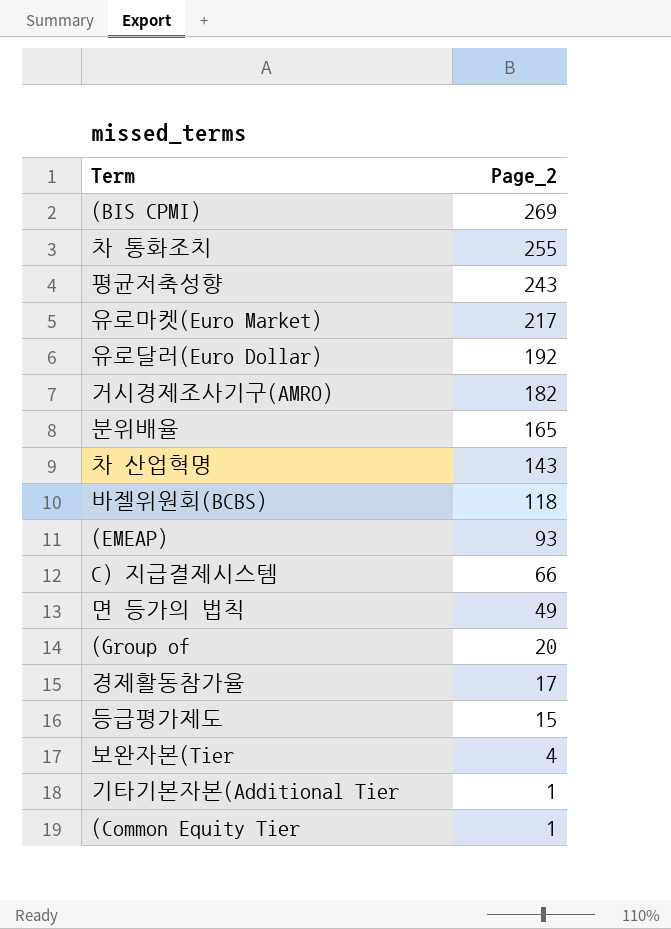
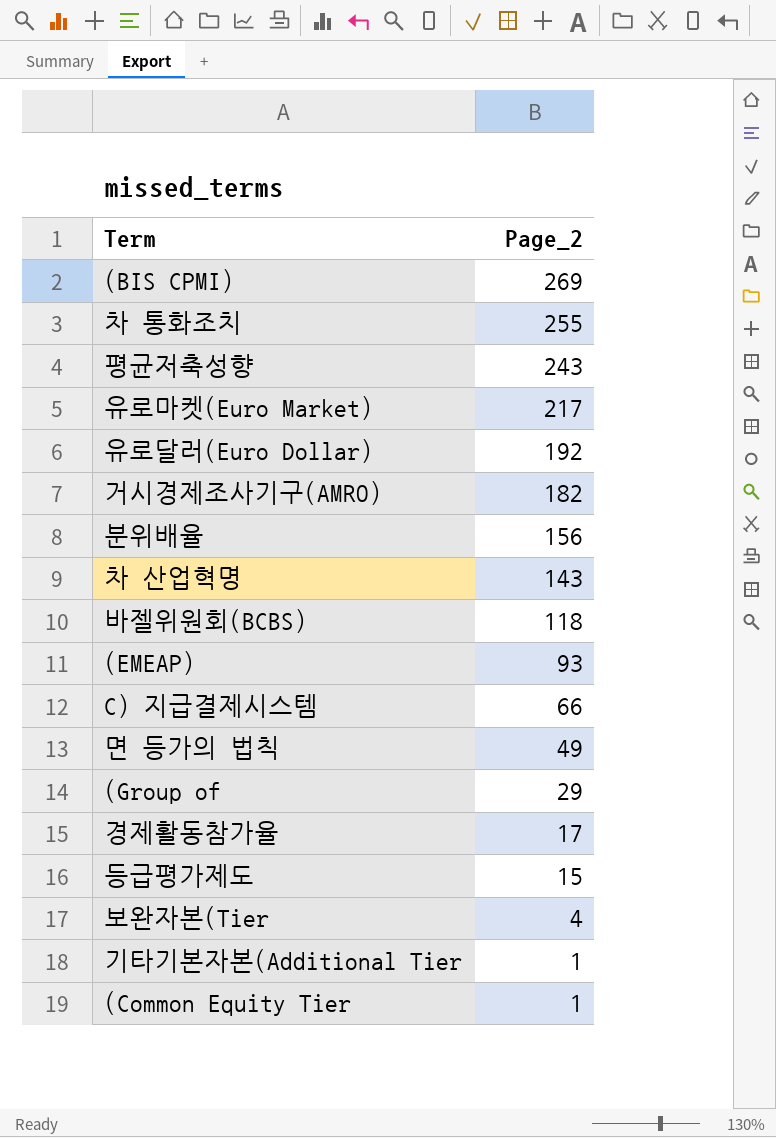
분위배율 | Page_2: 165 -> 156
(Group of | Page_2: 20 -> 29

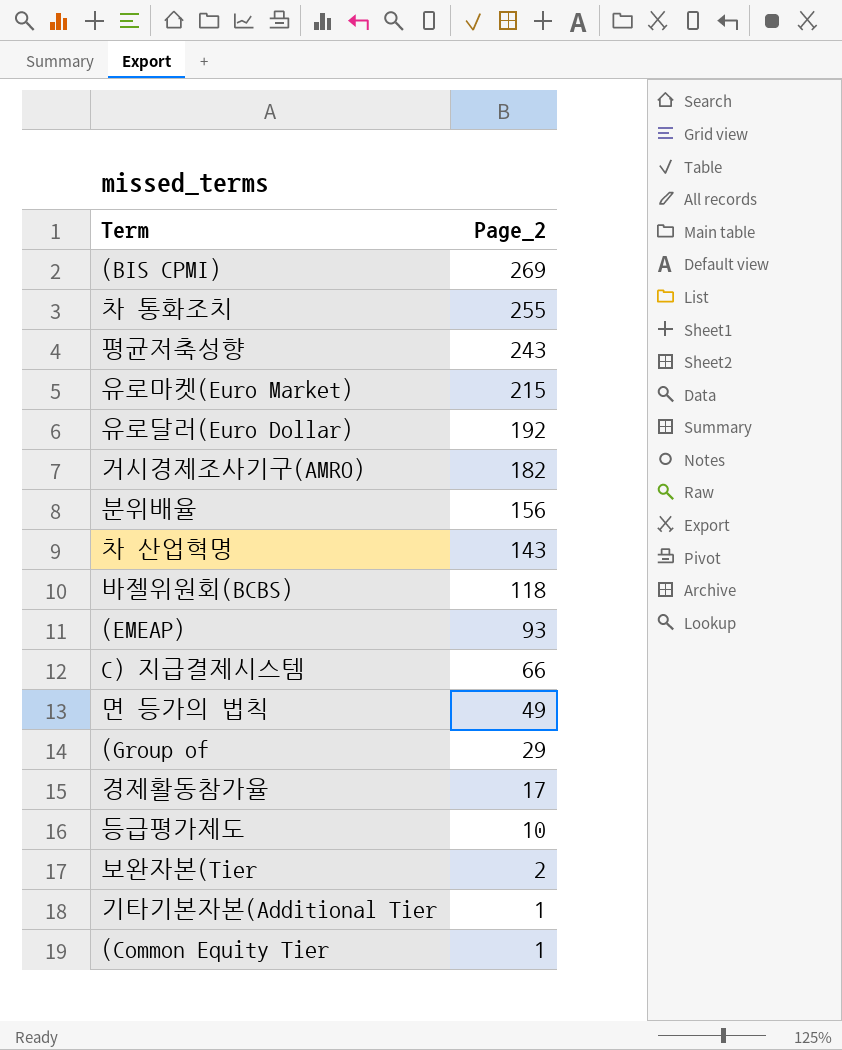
유로마켓(Euro Market) | Page_2: 217 -> 215
등급평가제도 | Page_2: 15 -> 10
보완자본(Tier | Page_2: 4 -> 2

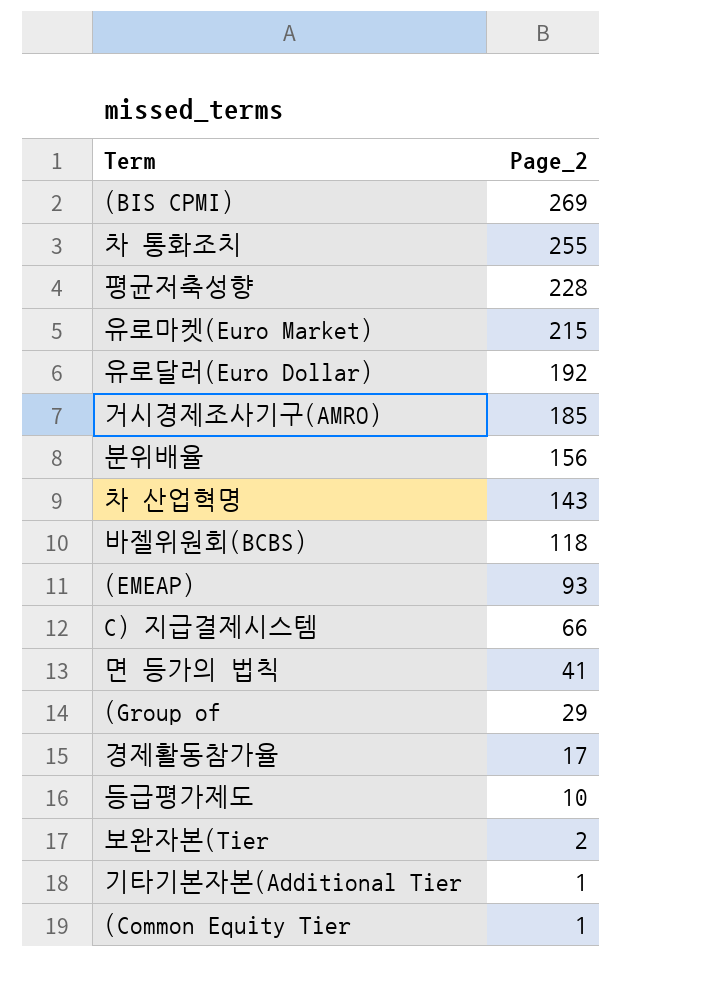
평균저축성향 | Page_2: 243 -> 228
거시경제조사기구(AMRO) | Page_2: 182 -> 185
면 등가의 법칙 | Page_2: 49 -> 41

